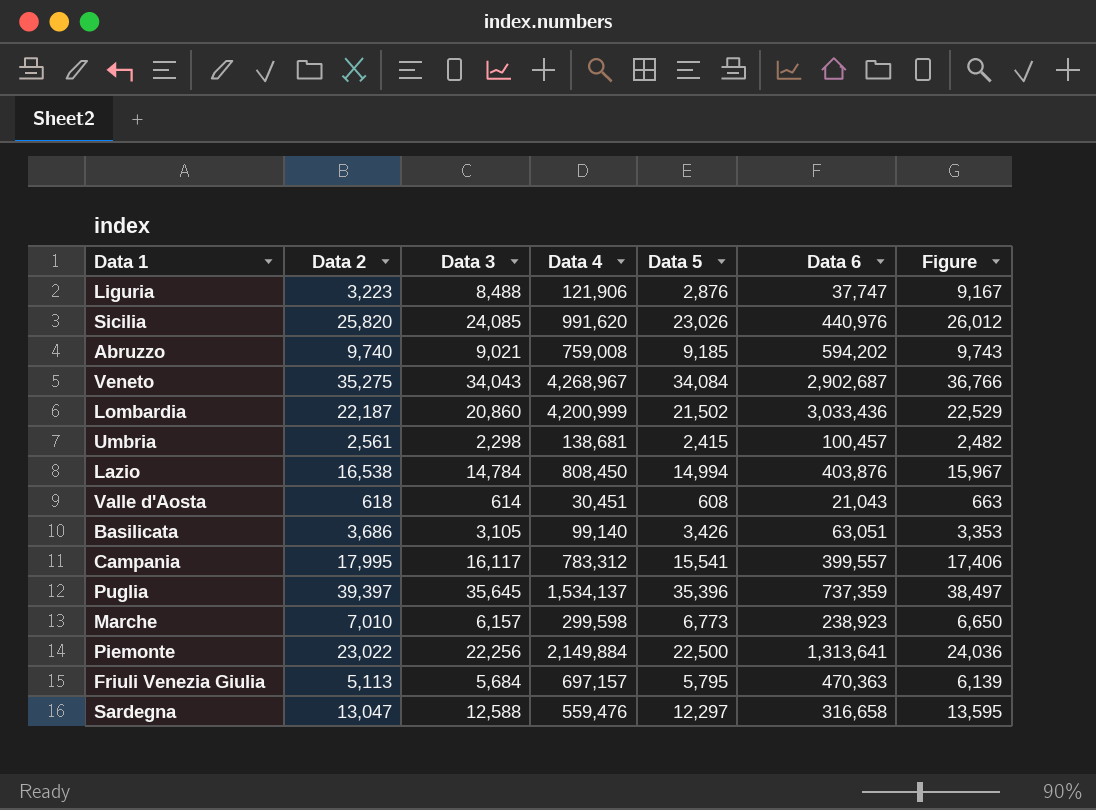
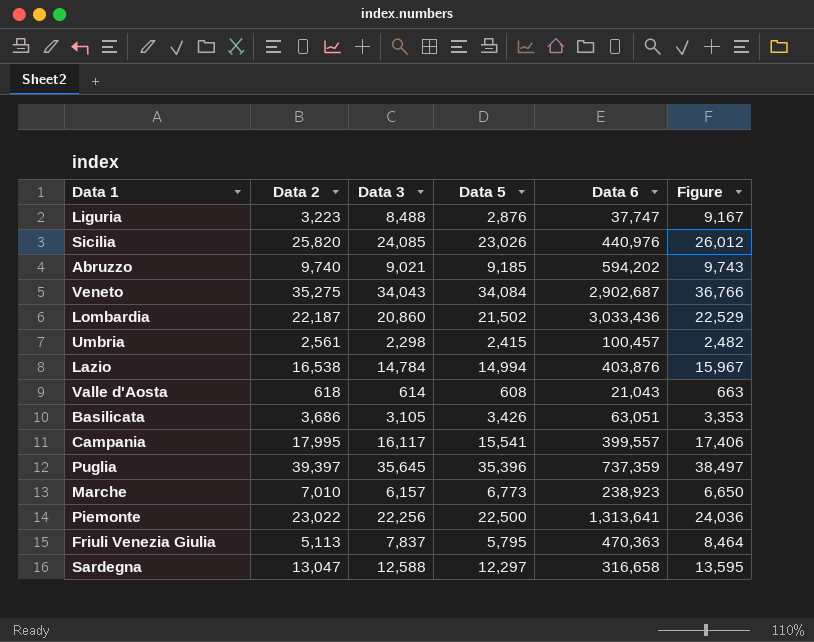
column Data 4 | position: 4 -> none
Friuli Venezia Giulia | Data 3: 5,684 -> 7,837
Friuli Venezia Giulia | Figure: 6,139 -> 8,464

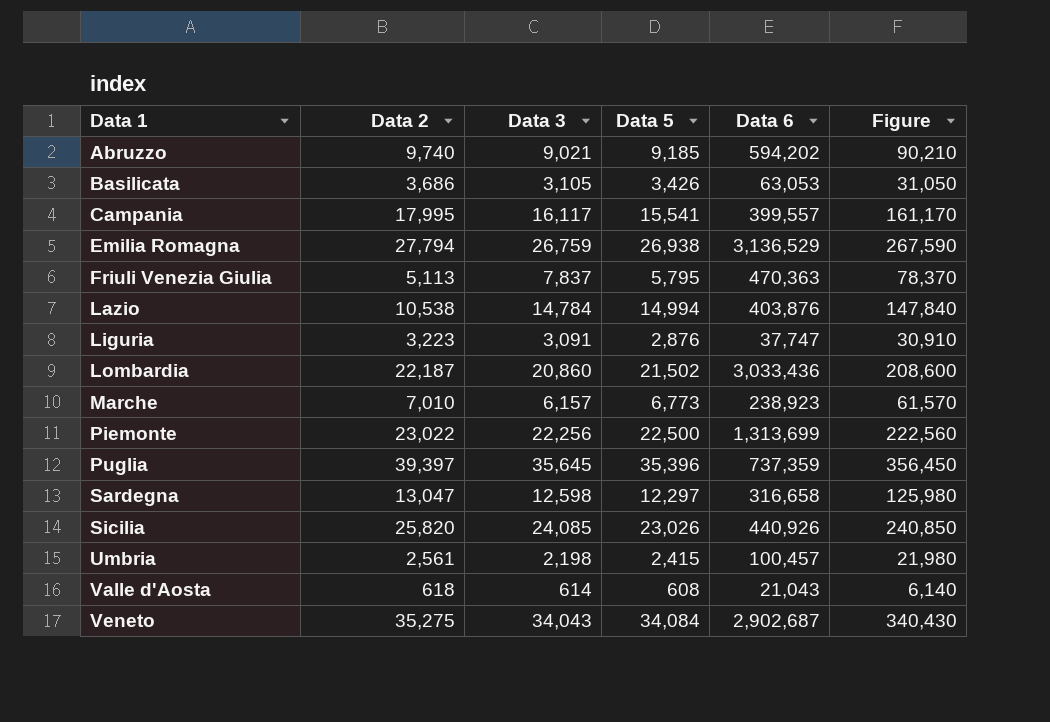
row order: none -> Data 1 ascending
column Figure | formula: [Data 3] * 1.08 -> [Data 3] * 10
Basilicata | Data 6: 63,051 -> 63,053
row Emilia Romagna: none -> 27,794 | 26,759 | 26,938 | 3,136,529 | 267,590
Lazio | Data 2: 16,538 -> 10,538
Liguria | Data 3: 8,488 -> 3,091
Piemonte | Data 6: 1,313,641 -> 1,313,699
Sardegna | Data 3: 12,588 -> 12,598
Sicilia | Data 6: 440,976 -> 440,926
Umbria | Data 3: 2,298 -> 2,198

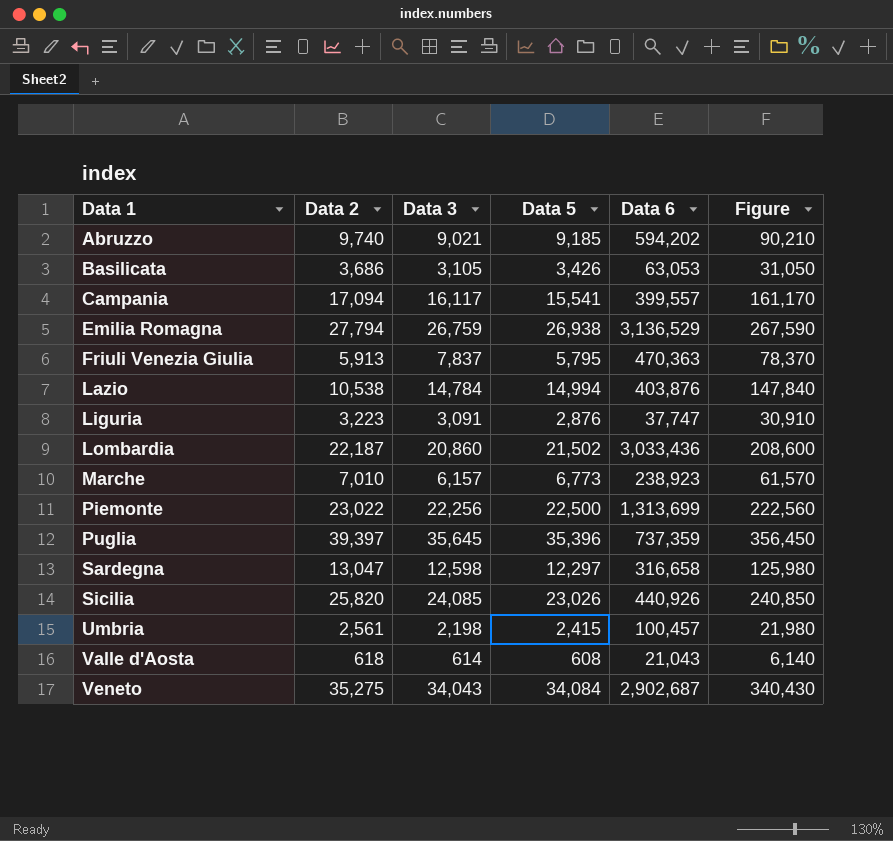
Campania | Data 2: 17,995 -> 17,094
Friuli Venezia Giulia | Data 2: 5,113 -> 5,913

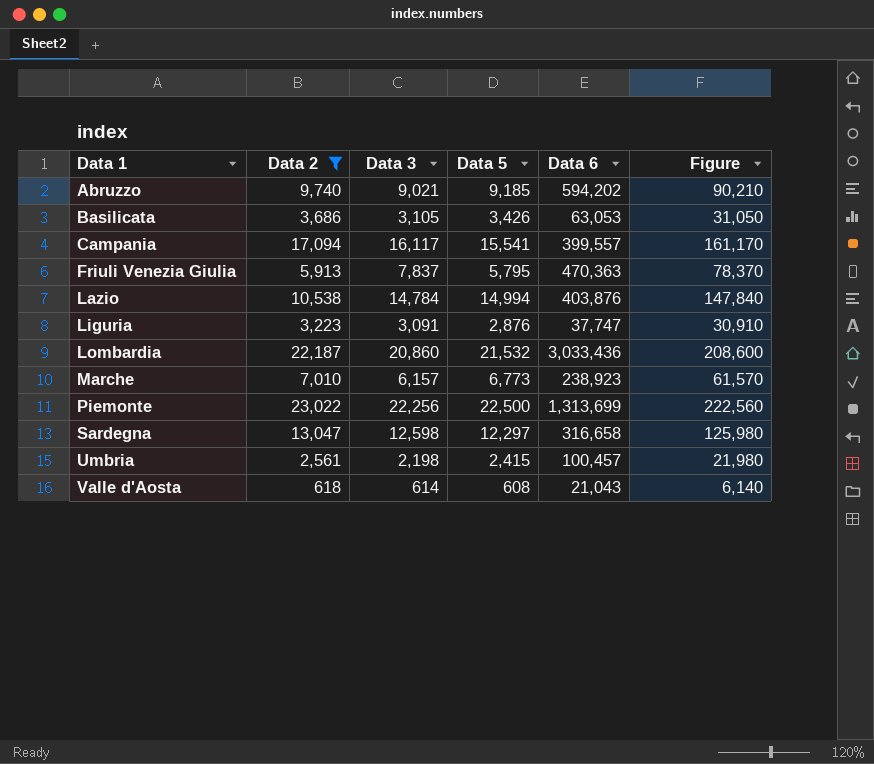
filter: none -> Data 2 <= 23,022
Lombardia | Data 5: 21,502 -> 21,532

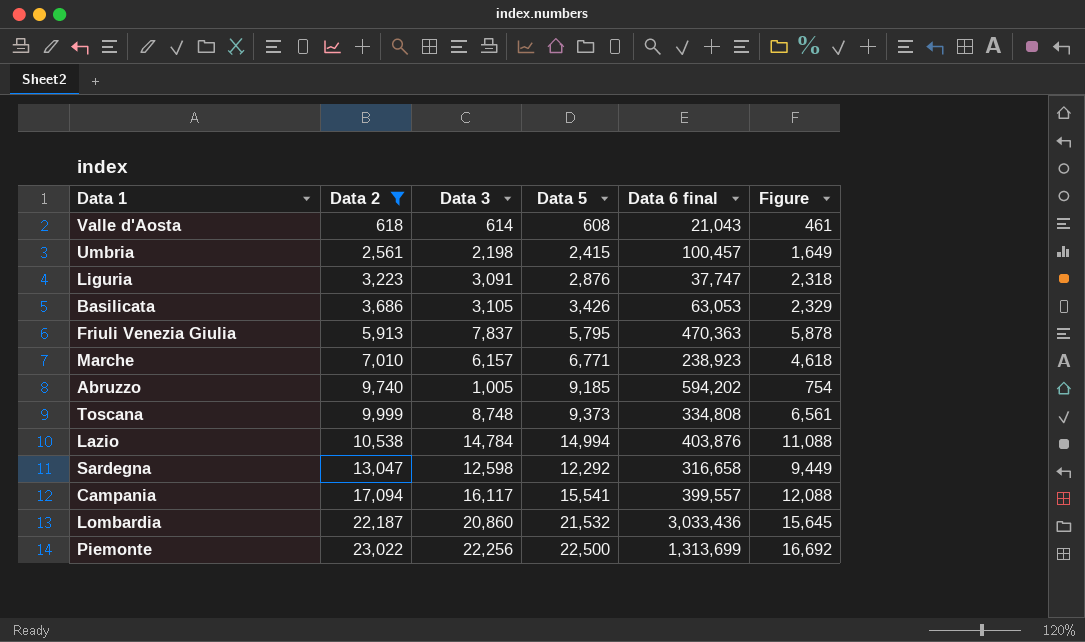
row order: Data 1 ascending -> Data 2 ascending
column name: Data 6 -> Data 6 final
column Figure | formula: [Data 3] * 10 -> [Data 3] * 0.75
Marche | Data 5: 6,773 -> 6,771
Abruzzo | Data 3: 9,021 -> 1,005
row Toscana: none -> 9,999 | 8,748 | 9,373 | 334,808 | 6,561
Sardegna | Data 5: 12,297 -> 12,292

